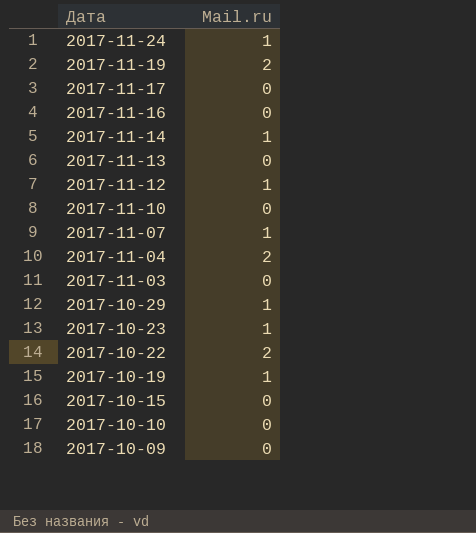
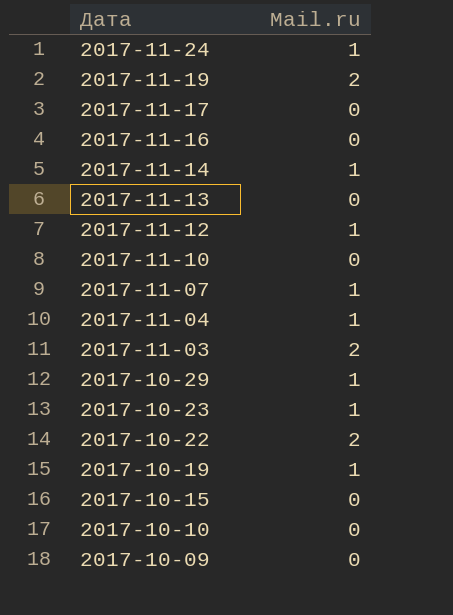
2017-11-04 | Mail.ru: 2 -> 1
2017-11-03 | Mail.ru: 0 -> 2

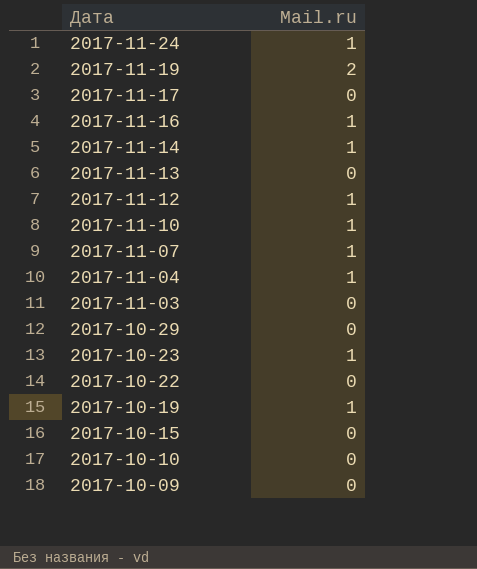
2017-11-16 | Mail.ru: 0 -> 1
2017-11-10 | Mail.ru: 0 -> 1
2017-11-03 | Mail.ru: 2 -> 0
2017-10-29 | Mail.ru: 1 -> 0
2017-10-22 | Mail.ru: 2 -> 0

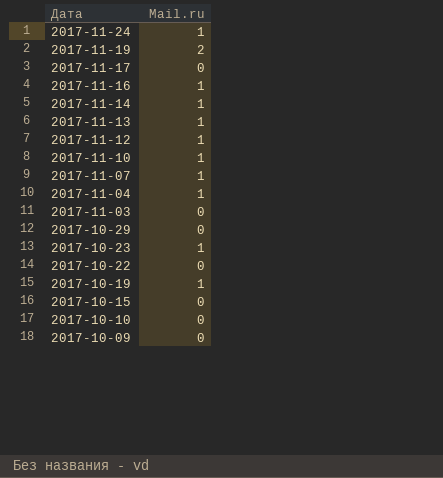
2017-11-13 | Mail.ru: 0 -> 1

